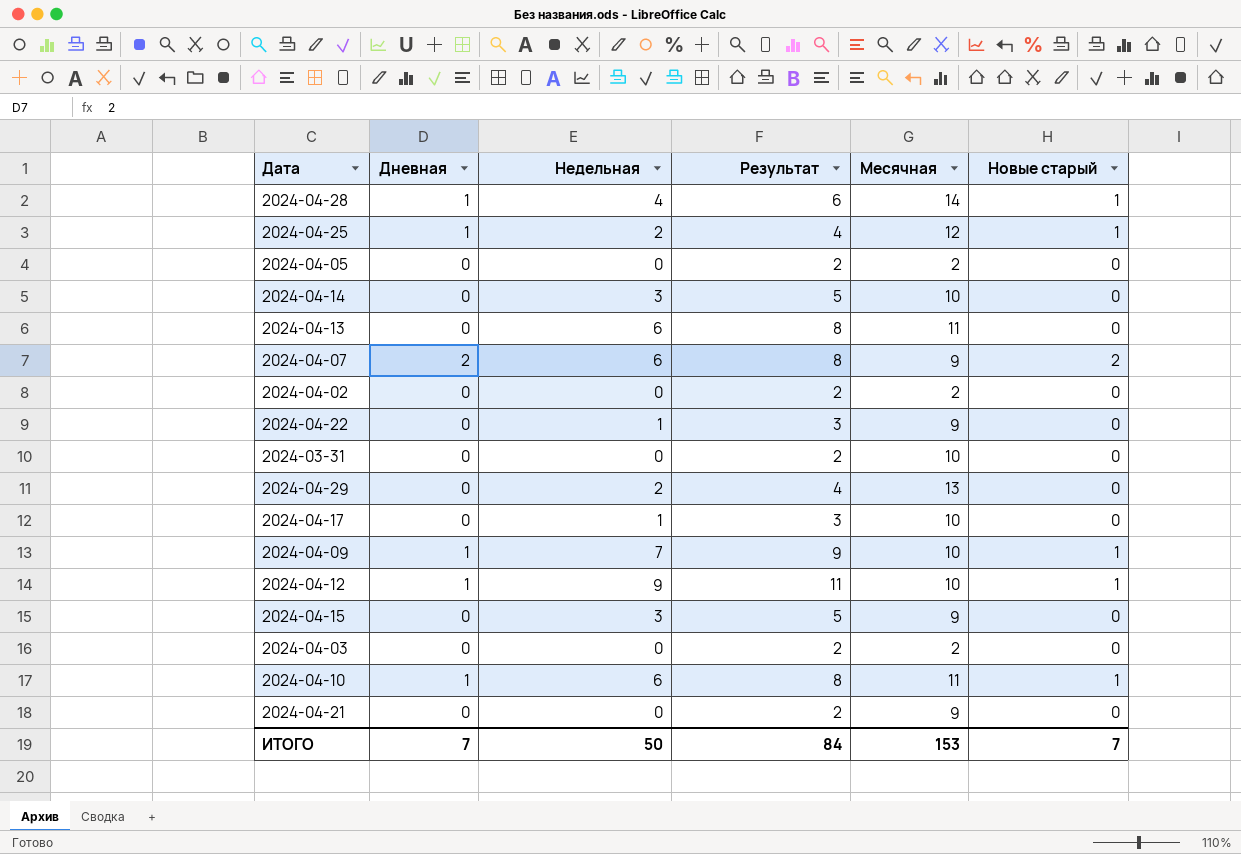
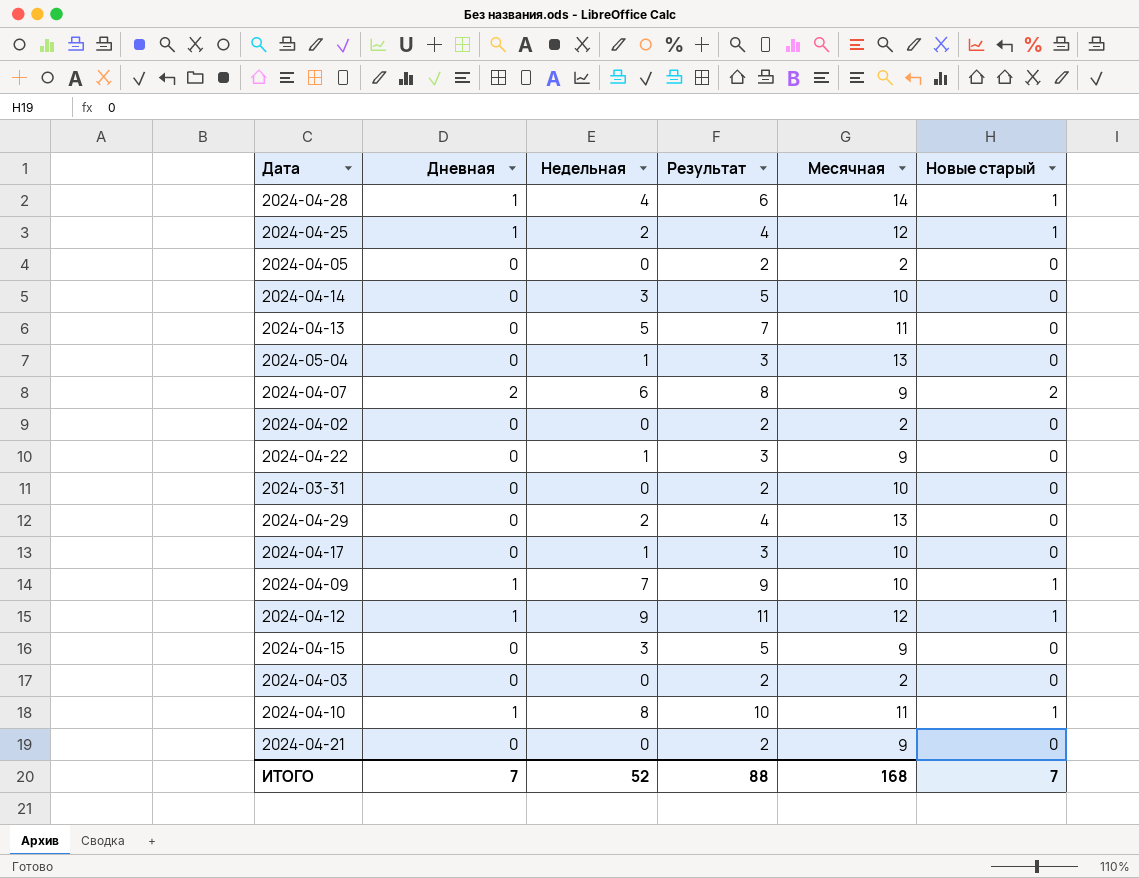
2024-04-13 | Недельная: 6 -> 5
2024-04-13 | Результат: 8 -> 7
row 2024-05-04: none -> 0 | 1 | 3 | 13 | 0
2024-04-12 | Месячная: 10 -> 12
2024-04-10 | Недельная: 6 -> 8
2024-04-10 | Результат: 8 -> 10
ИТОГО | Недельная: 50 -> 52
ИТОГО | Результат: 84 -> 88
ИТОГО | Месячная: 153 -> 168

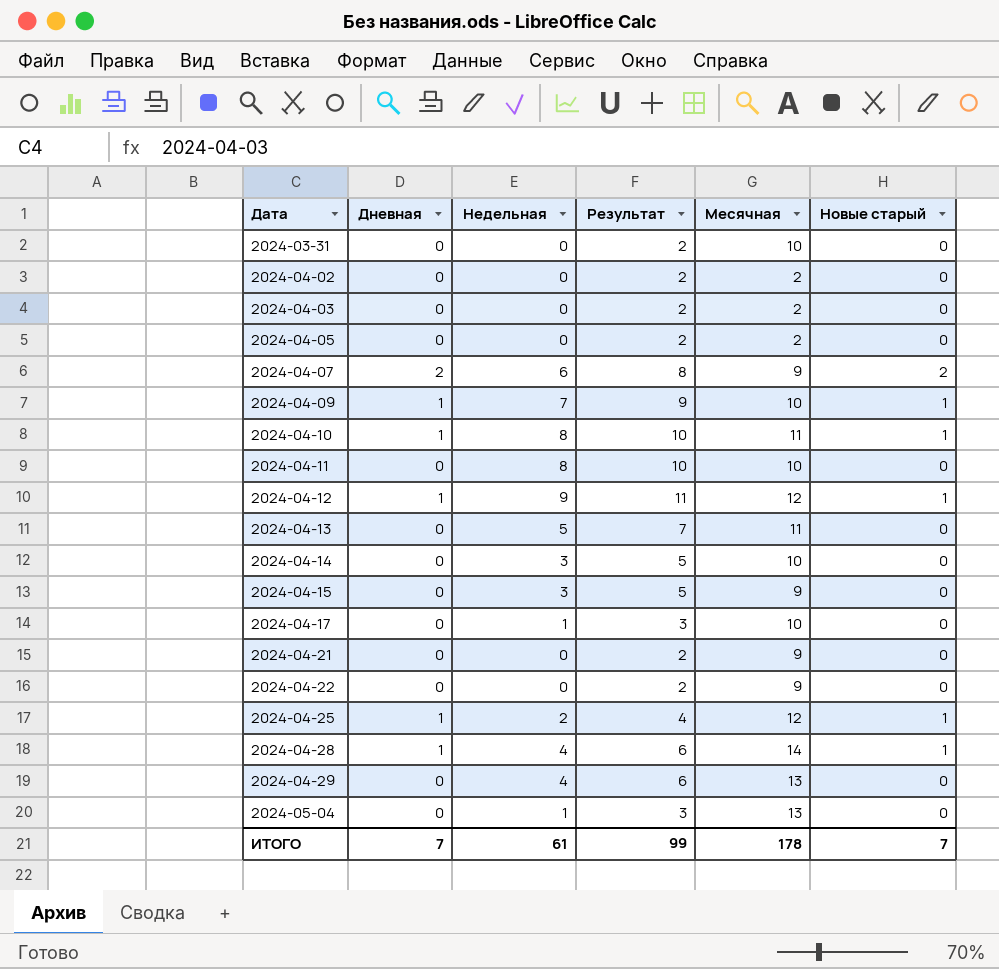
row order: none -> Дата ascending
row 2024-04-11: none -> 0 | 8 | 10 | 10 | 0
2024-04-22 | Недельная: 1 -> 0
2024-04-22 | Результат: 3 -> 2
2024-04-29 | Недельная: 2 -> 4
2024-04-29 | Результат: 4 -> 6
ИТОГО | Недельная: 52 -> 61
ИТОГО | Результат: 88 -> 99
ИТОГО | Месячная: 168 -> 178

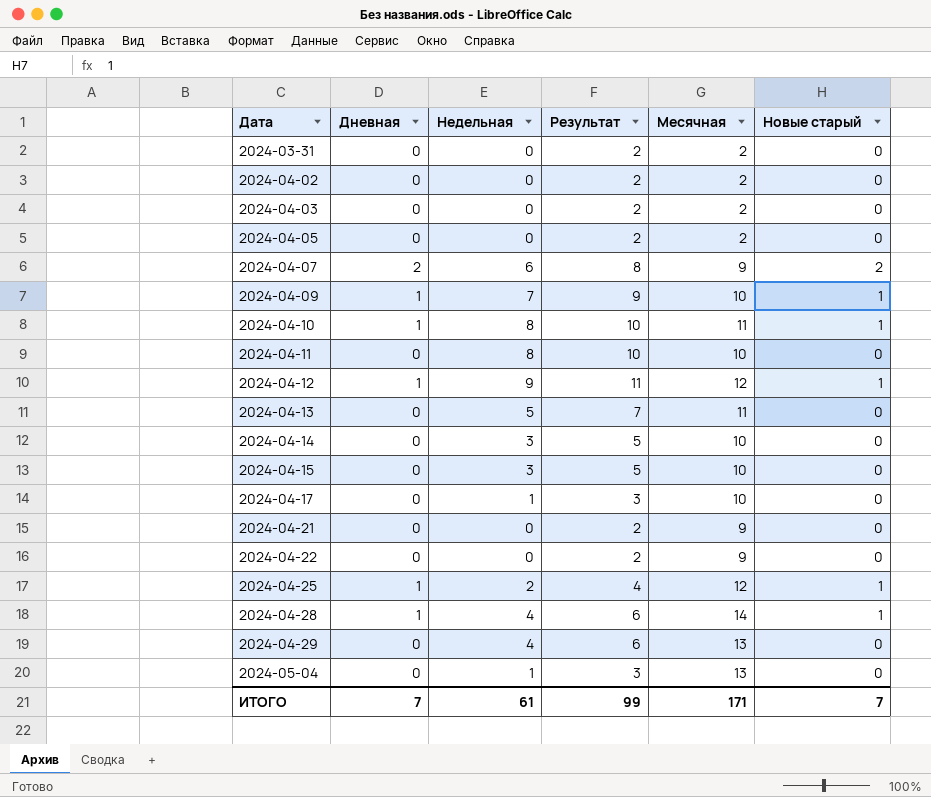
2024-03-31 | Месячная: 10 -> 2
2024-04-15 | Месячная: 9 -> 10
ИТОГО | Месячная: 178 -> 171

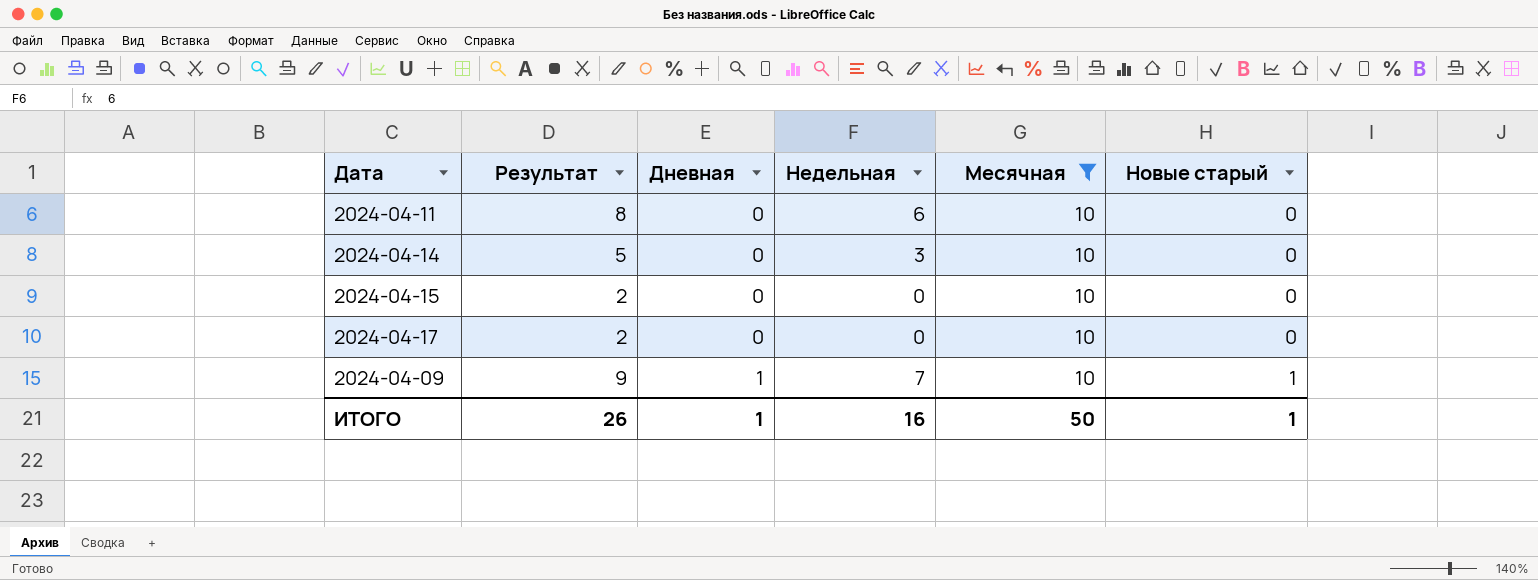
filter: none -> Месячная = 10
row order: Дата ascending -> Дневная ascending
column Результат | position: 4 -> 2
2024-04-11 | Результат: 10 -> 8
2024-04-11 | Недельная: 8 -> 6
2024-04-15 | Результат: 5 -> 2
2024-04-15 | Недельная: 3 -> 0
2024-04-17 | Результат: 3 -> 2
2024-04-17 | Недельная: 1 -> 0
ИТОГО | Результат: 99 -> 26
ИТОГО | Дневная: 7 -> 1
ИТОГО | Недельная: 61 -> 16
ИТОГО | Месячная: 171 -> 50
ИТОГО | Новые старый: 7 -> 1

